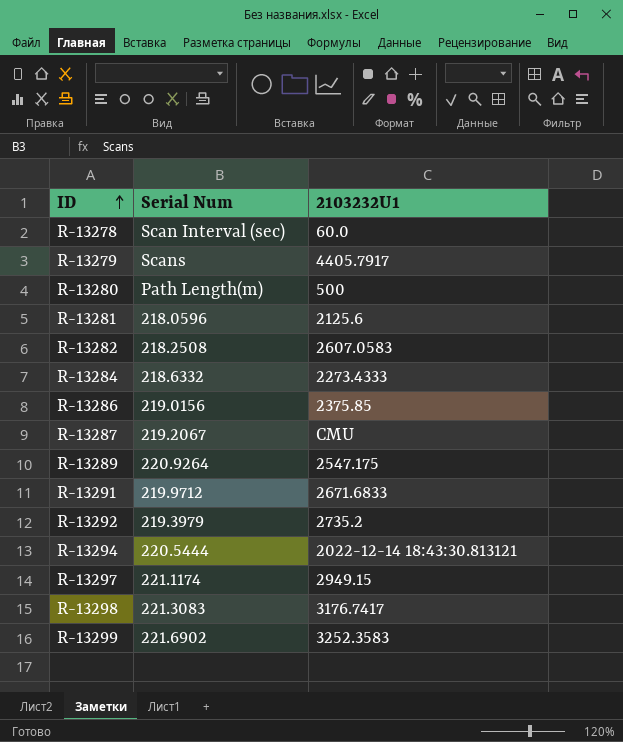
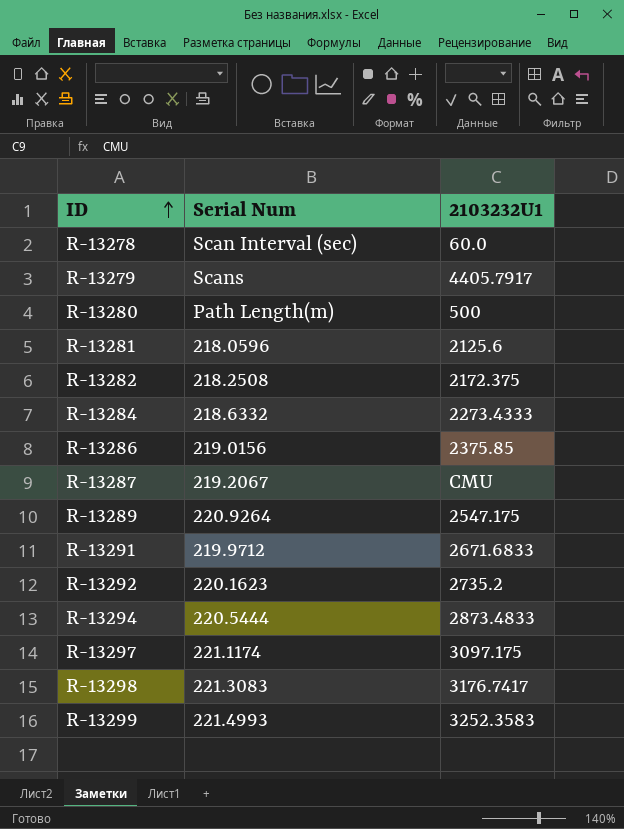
R-13282 | 2103232U1: 2607.0583 -> 2172.375
R-13292 | Serial Num: 219.3979 -> 220.1623
R-13294 | 2103232U1: 2022-12-14 18:43:30.813121 -> 2873.4833
R-13297 | 2103232U1: 2949.15 -> 3097.175
R-13299 | Serial Num: 221.6902 -> 221.4993

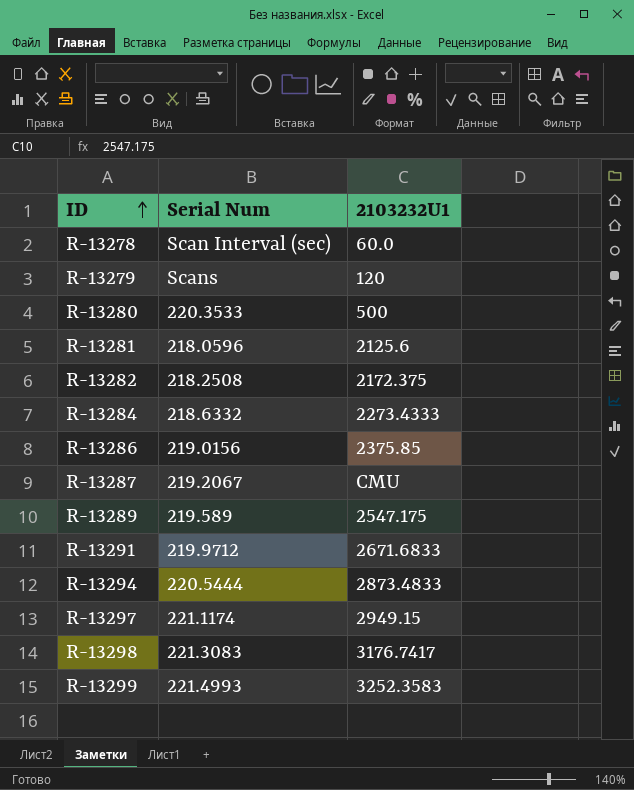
row R-13292: 220.1623 | 2735.2 -> none
R-13279 | 2103232U1: 4405.7917 -> 120
R-13280 | Serial Num: Path Length(m) -> 220.3533
R-13289 | Serial Num: 220.9264 -> 219.589
R-13297 | 2103232U1: 3097.175 -> 2949.15

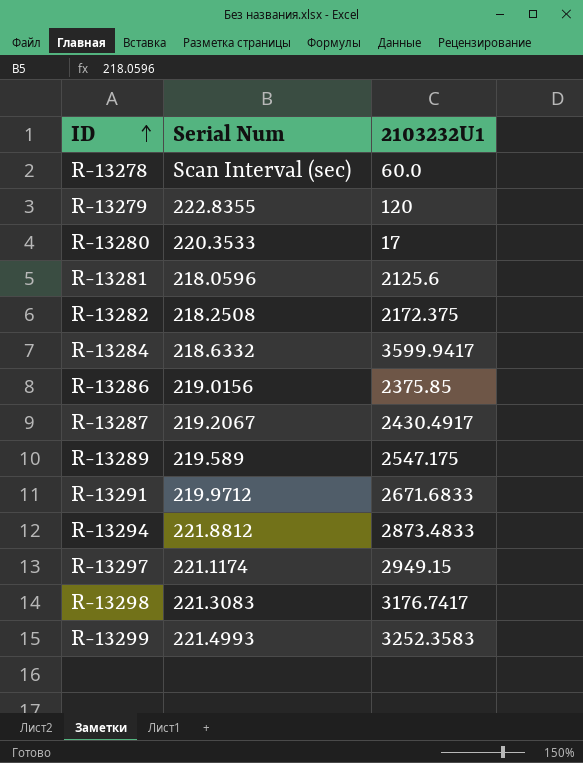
R-13279 | Serial Num: Scans -> 222.8355
R-13280 | 2103232U1: 500 -> 17
R-13284 | 2103232U1: 2273.4333 -> 3599.9417
R-13287 | 2103232U1: CMU -> 2430.4917
R-13294 | Serial Num: 220.5444 -> 221.8812

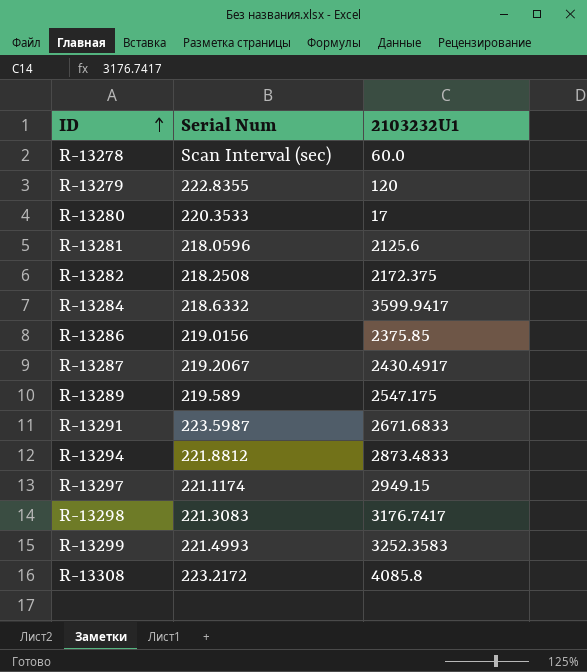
R-13291 | Serial Num: 219.9712 -> 223.5987
row R-13308: none -> 223.2172 | 4085.8

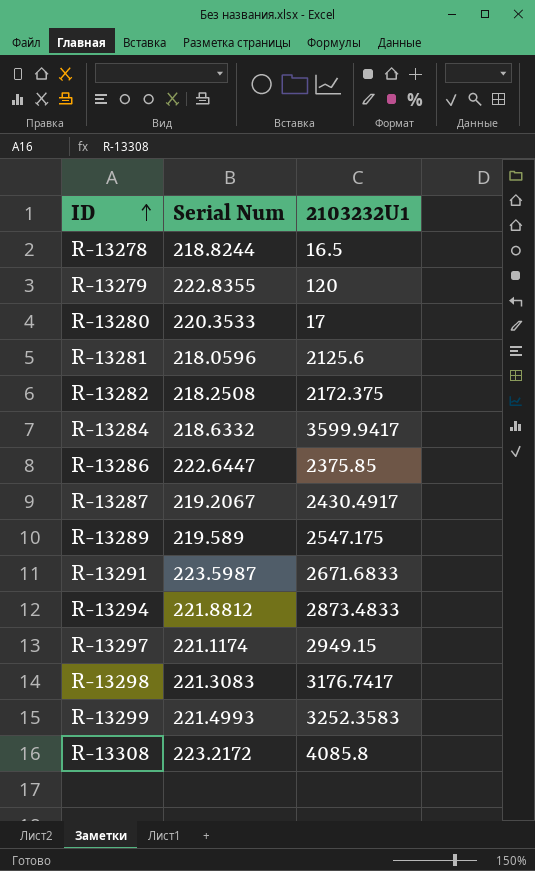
R-13278 | Serial Num: Scan Interval (sec) -> 218.8244
R-13278 | 2103232U1: 60.0 -> 16.5
R-13286 | Serial Num: 219.0156 -> 222.6447

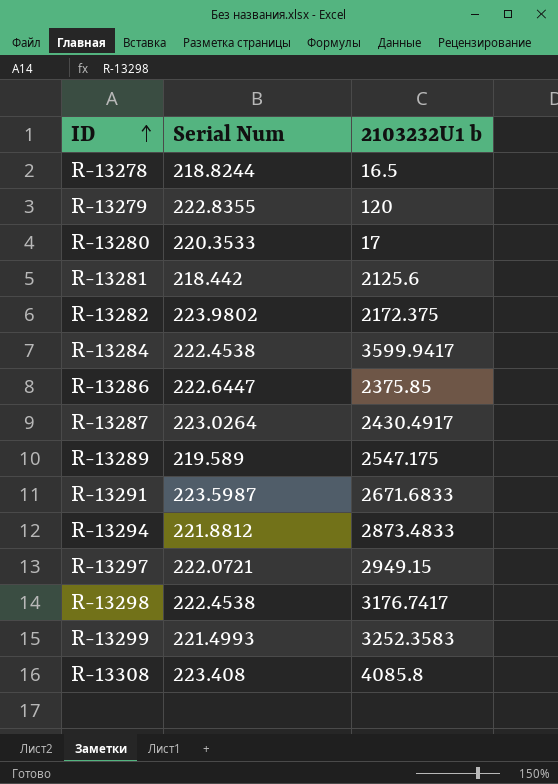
column name: 2103232U1 -> 2103232U1 b
R-13281 | Serial Num: 218.0596 -> 218.442
R-13282 | Serial Num: 218.2508 -> 223.9802
R-13284 | Serial Num: 218.6332 -> 222.4538
R-13287 | Serial Num: 219.2067 -> 223.0264
R-13297 | Serial Num: 221.1174 -> 222.0721
R-13298 | Serial Num: 221.3083 -> 222.4538
R-13308 | Serial Num: 223.2172 -> 223.408

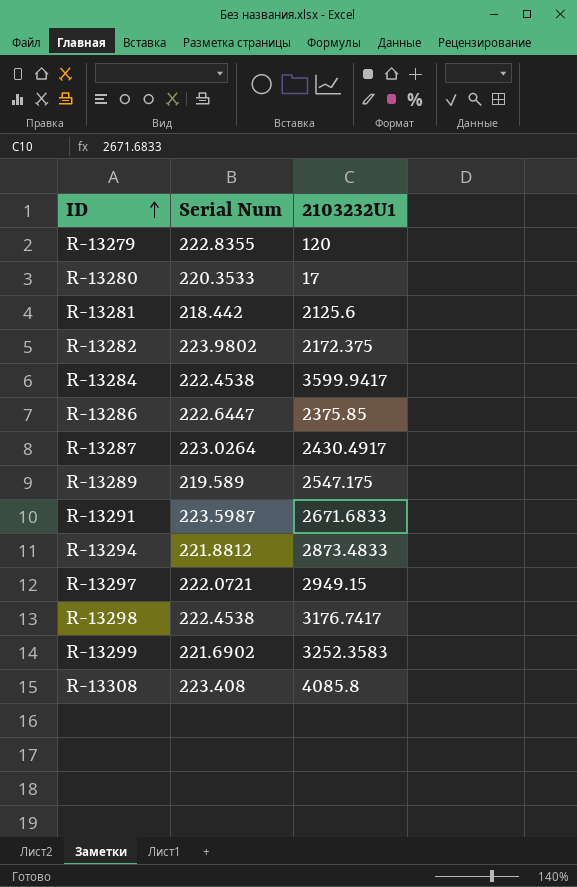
column name: 2103232U1 b -> 2103232U1
row R-13278: 218.8244 | 16.5 -> none
R-13299 | Serial Num: 221.4993 -> 221.6902

